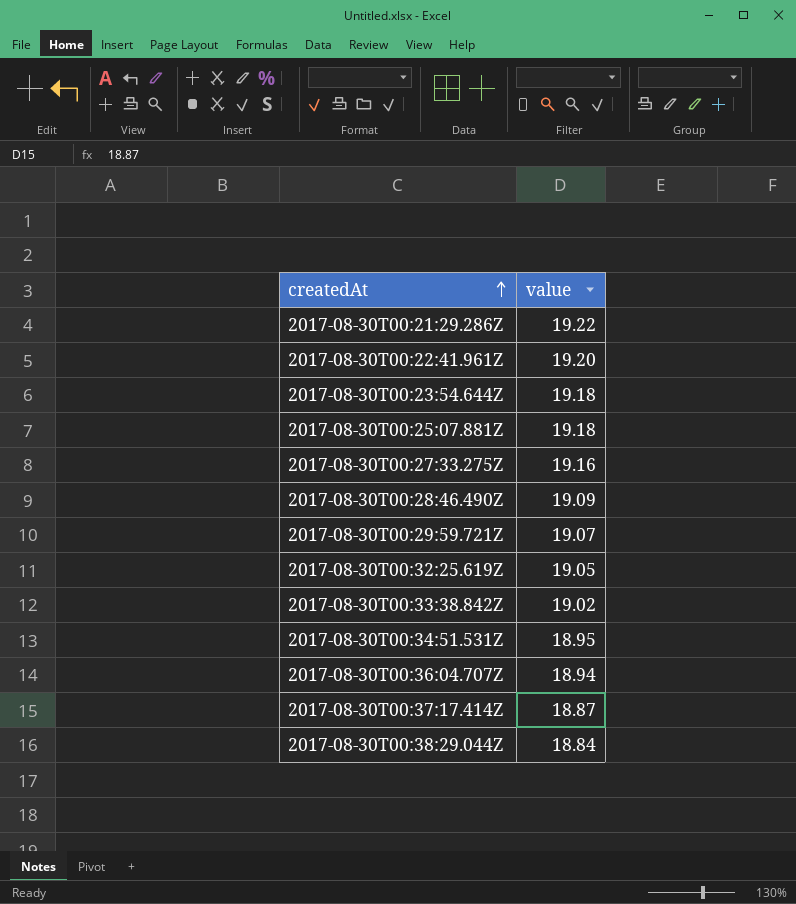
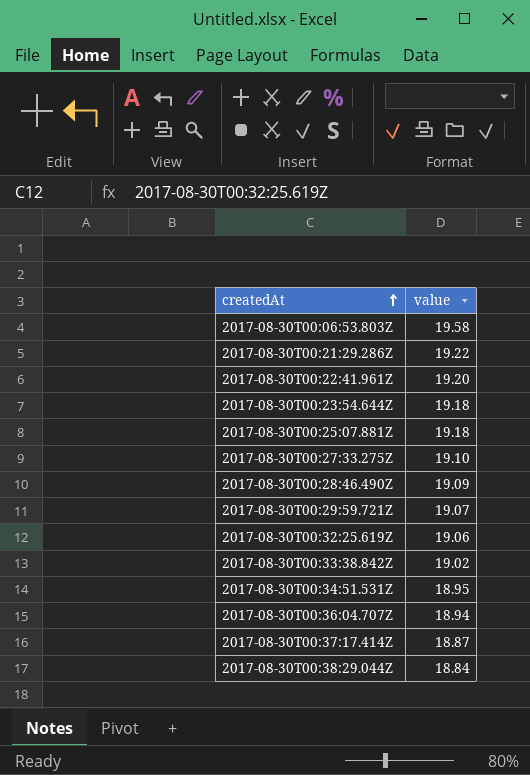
row 2017-08-30T00:06:53.803Z: none -> 19.58
2017-08-30T00:27:33.275Z | value: 19.16 -> 19.10
2017-08-30T00:32:25.619Z | value: 19.05 -> 19.06

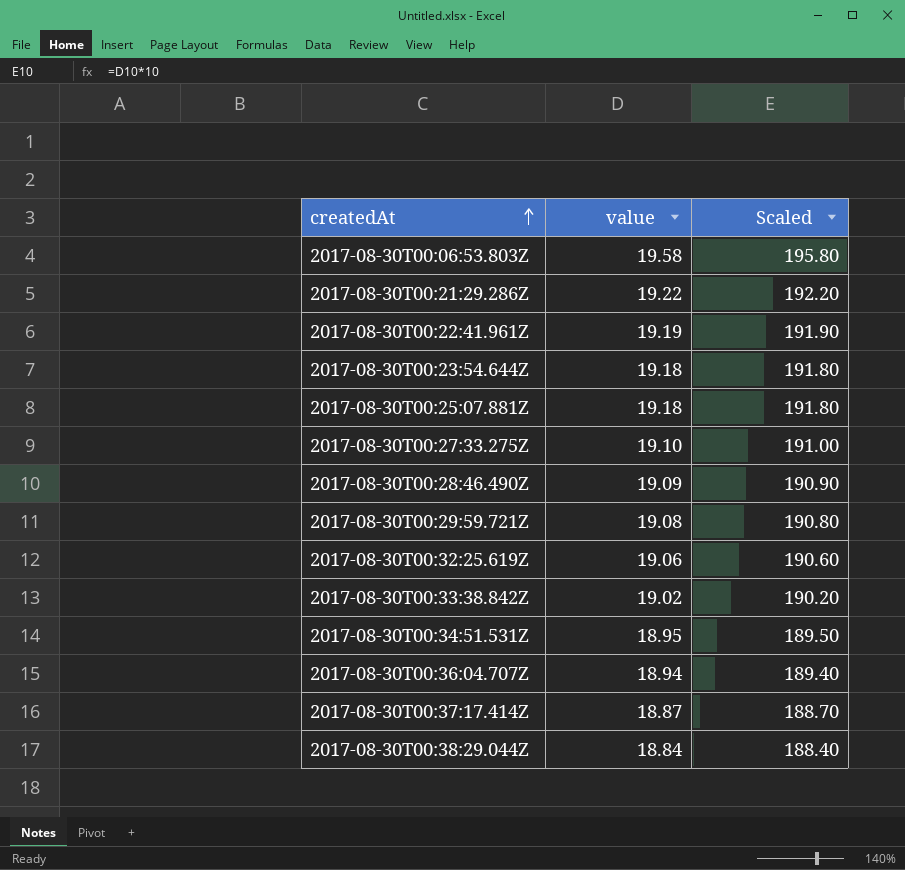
column Scaled | formula: none -> [value] * 10
2017-08-30T00:22:41.961Z | value: 19.20 -> 19.19
2017-08-30T00:29:59.721Z | value: 19.07 -> 19.08

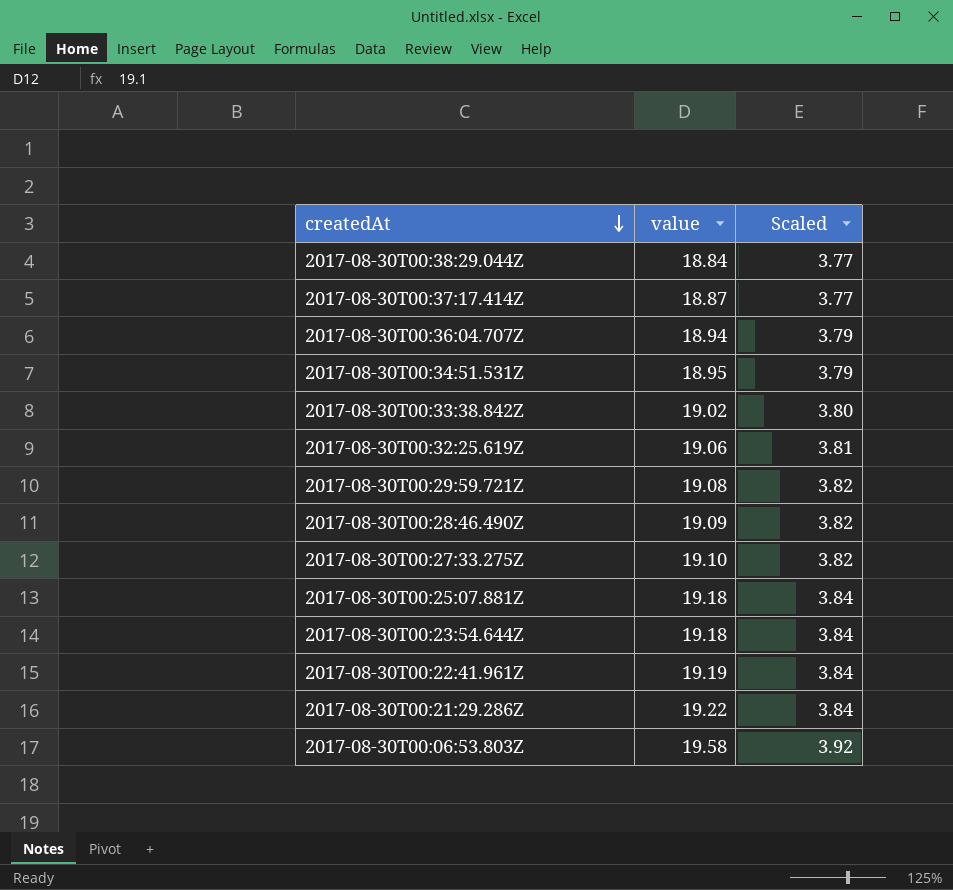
row order: createdAt ascending -> createdAt descending
column Scaled | formula: [value] * 10 -> [value] * 0.2

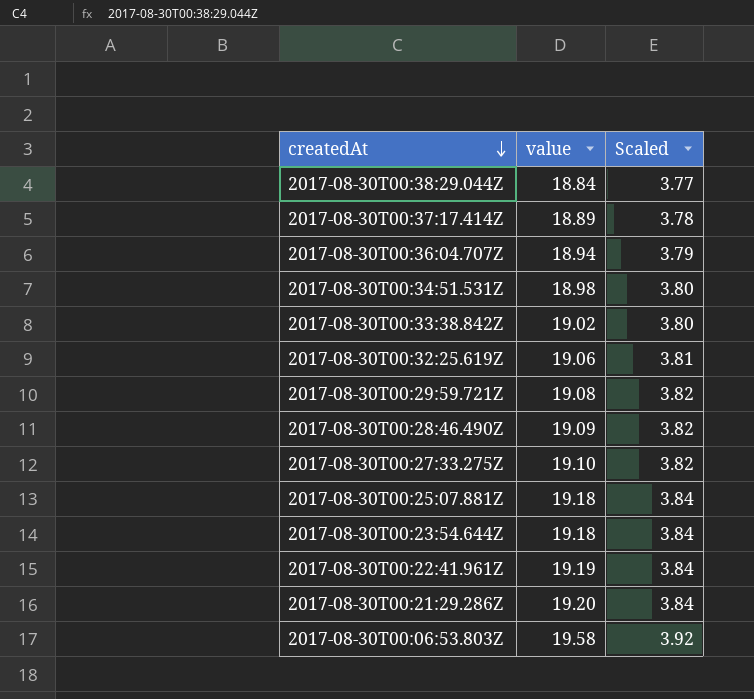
2017-08-30T00:37:17.414Z | value: 18.87 -> 18.89
2017-08-30T00:37:17.414Z | Scaled: 3.77 -> 3.78
2017-08-30T00:34:51.531Z | value: 18.95 -> 18.98
2017-08-30T00:34:51.531Z | Scaled: 3.79 -> 3.80
2017-08-30T00:21:29.286Z | value: 19.22 -> 19.20

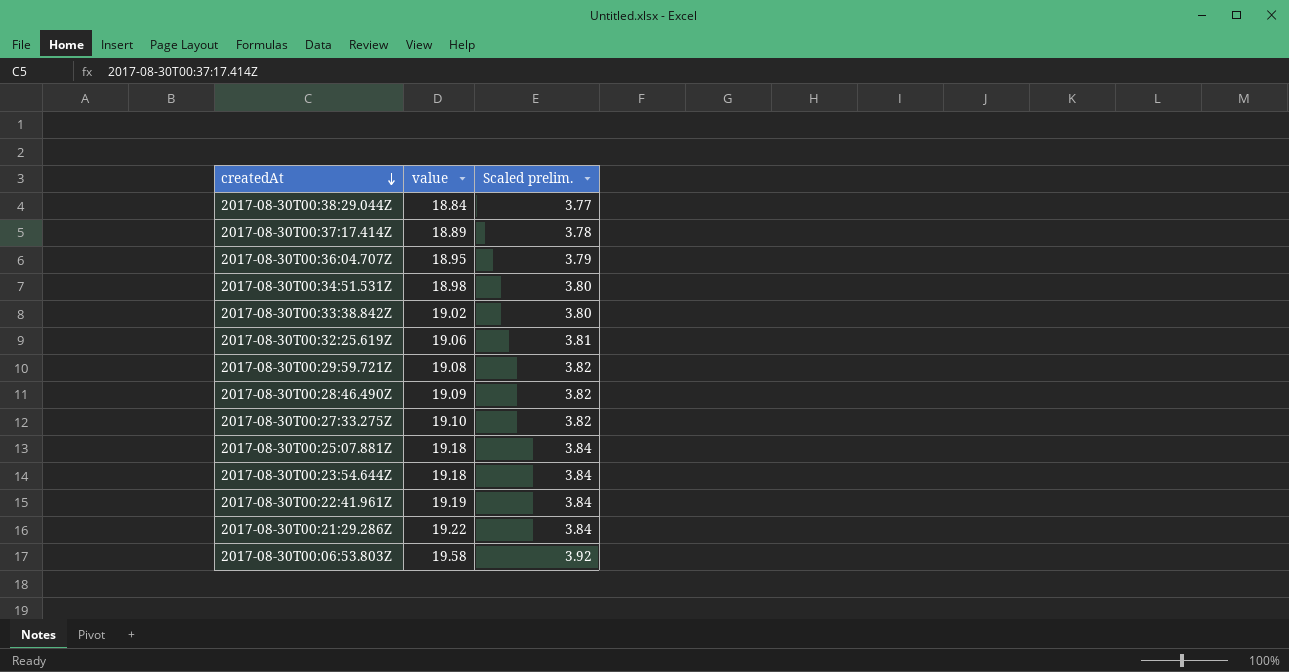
column name: Scaled -> Scaled prelim.
2017-08-30T00:36:04.707Z | value: 18.94 -> 18.95
2017-08-30T00:21:29.286Z | value: 19.20 -> 19.22

